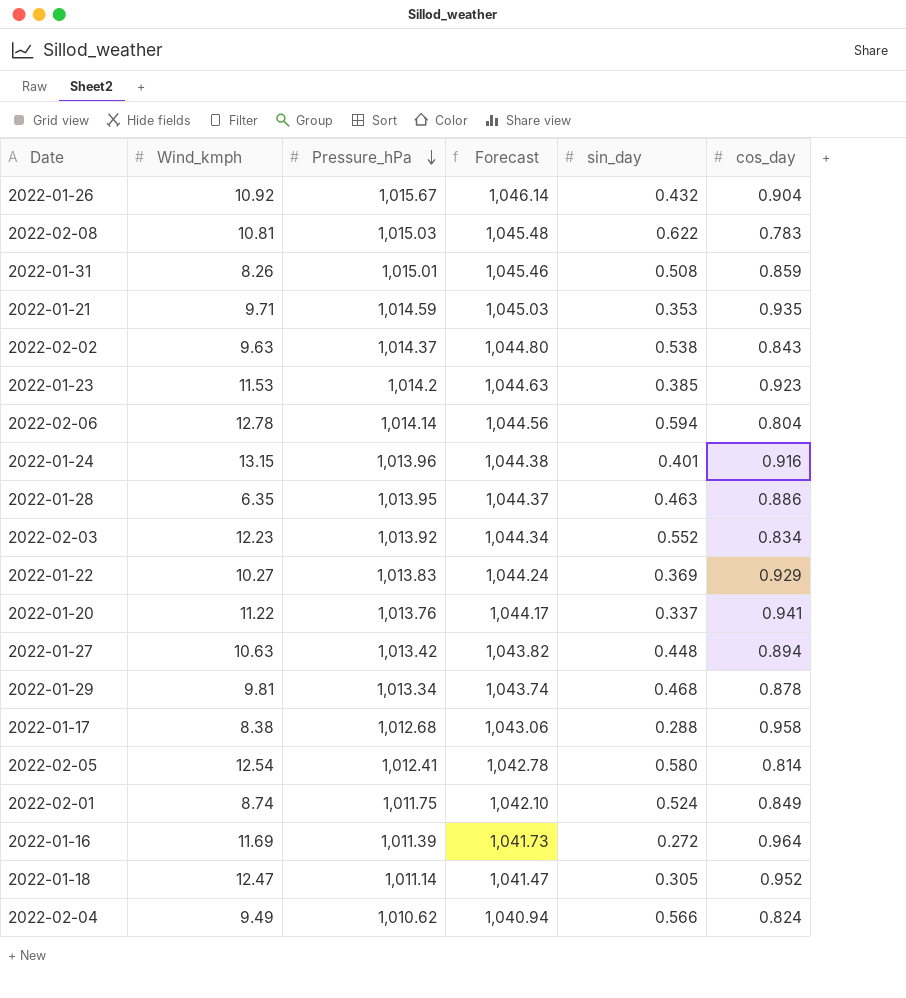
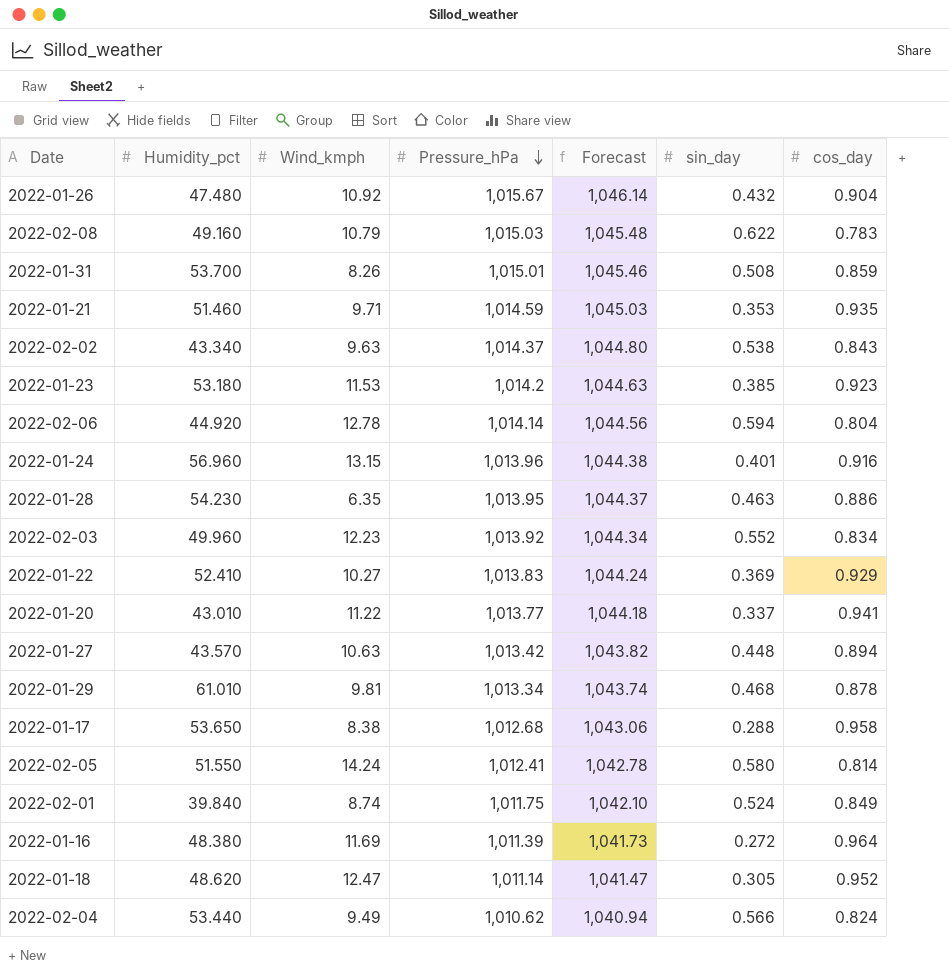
column Humidity_pct | position: none -> 2
2022-02-08 | Wind_kmph: 10.81 -> 10.79
2022-01-20 | Pressure_hPa: 1,013.76 -> 1,013.77
2022-01-20 | Forecast: 1,044.17 -> 1,044.18
2022-02-05 | Wind_kmph: 12.54 -> 14.24

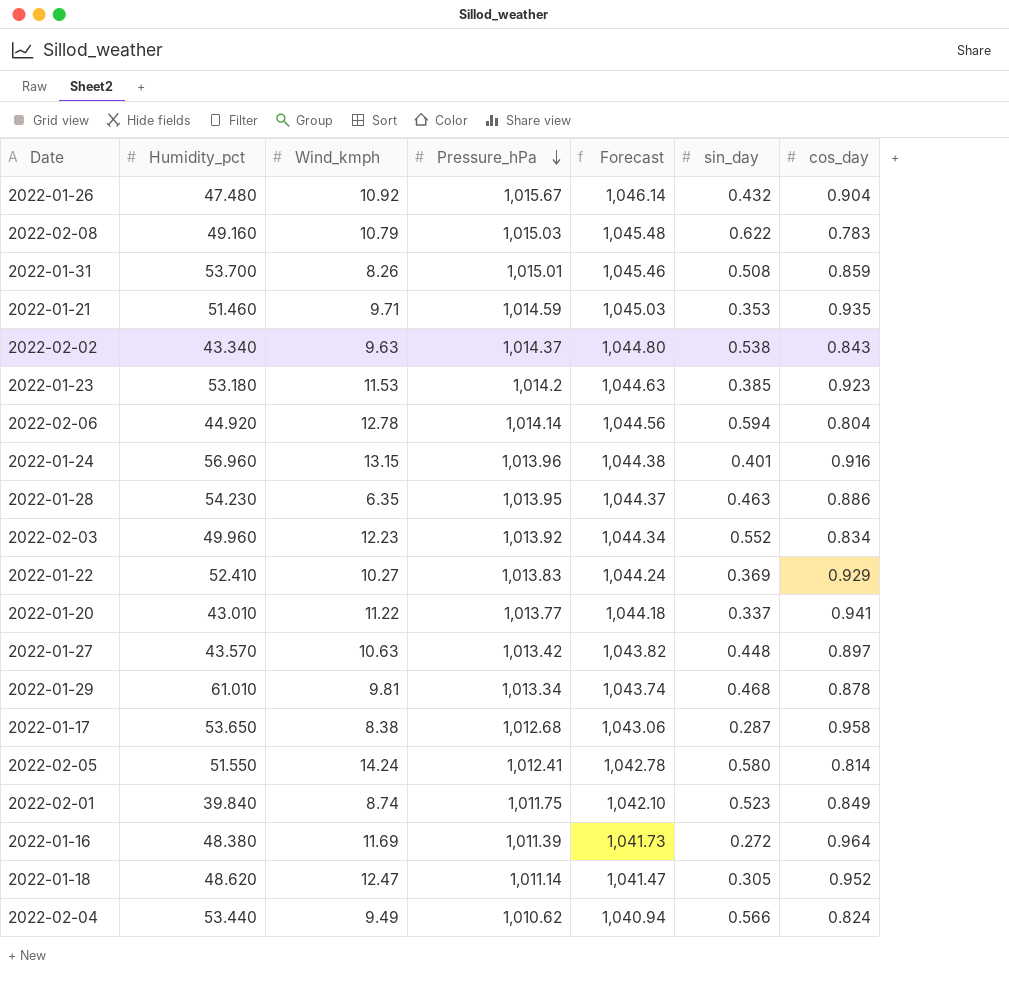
2022-01-27 | cos_day: 0.894 -> 0.897
2022-01-17 | sin_day: 0.288 -> 0.287
2022-02-01 | sin_day: 0.524 -> 0.523

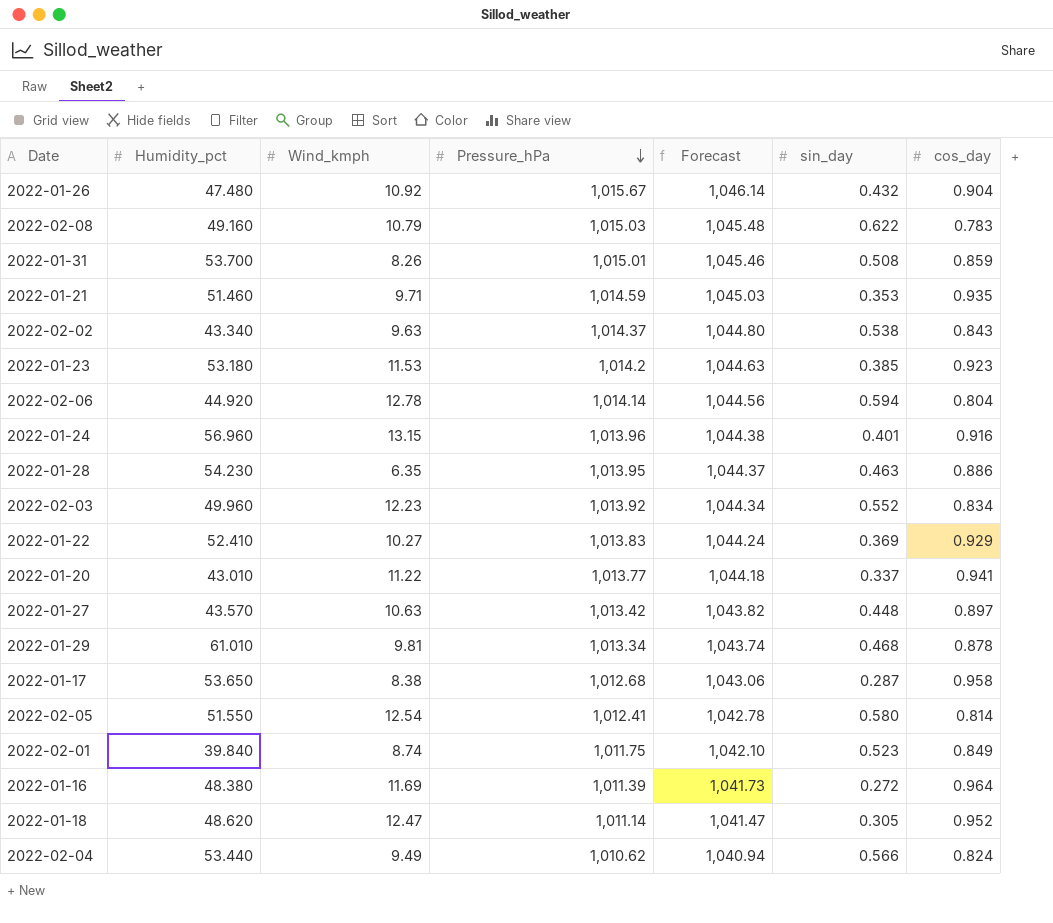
2022-02-05 | Wind_kmph: 14.24 -> 12.54

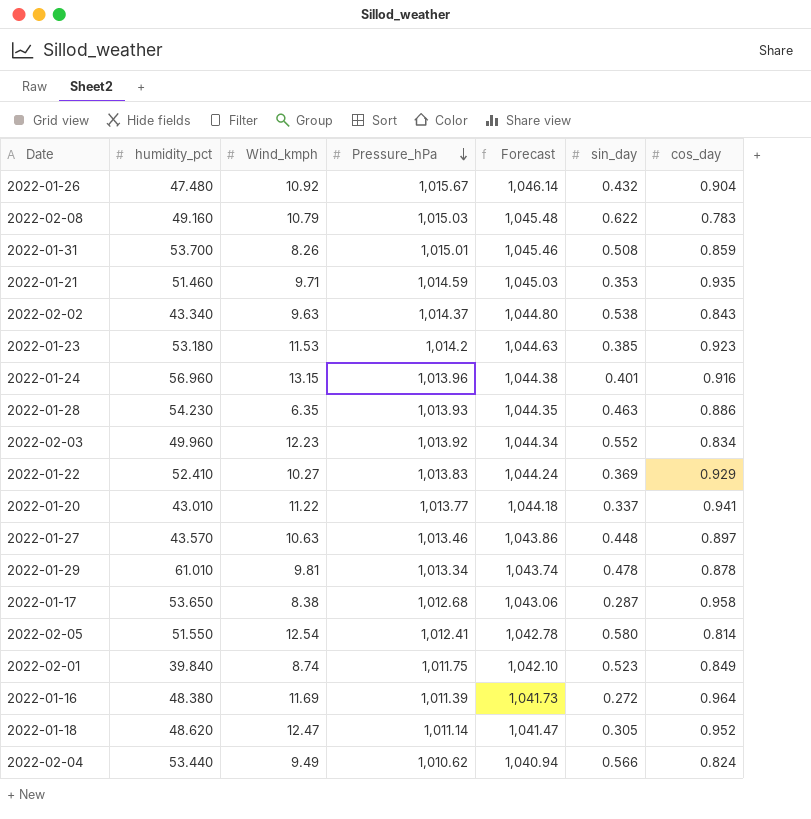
column name: Humidity_pct -> humidity_pct
row 2022-02-06: 44.920 | 12.78 | 1,014.14 | 1,044.56 | 0.594 | 0.804 -> none
2022-01-28 | Pressure_hPa: 1,013.95 -> 1,013.93
2022-01-28 | Forecast: 1,044.37 -> 1,044.35
2022-01-27 | Pressure_hPa: 1,013.42 -> 1,013.46
2022-01-27 | Forecast: 1,043.82 -> 1,043.86
2022-01-29 | sin_day: 0.468 -> 0.478

